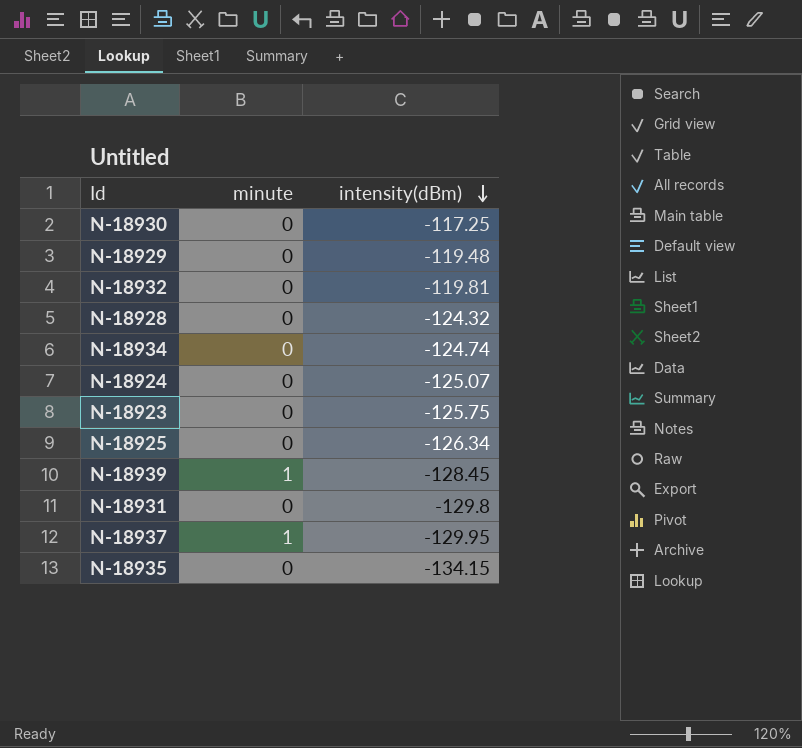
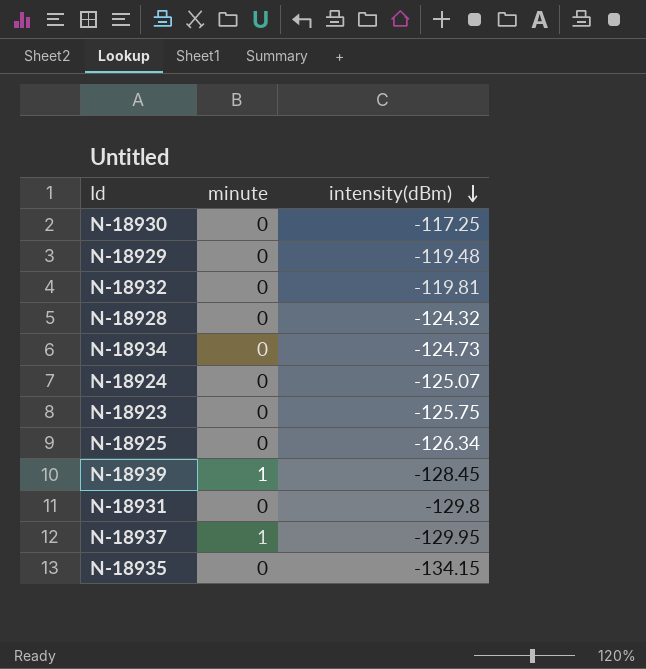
N-18934 | intensity(dBm): -124.74 -> -124.73

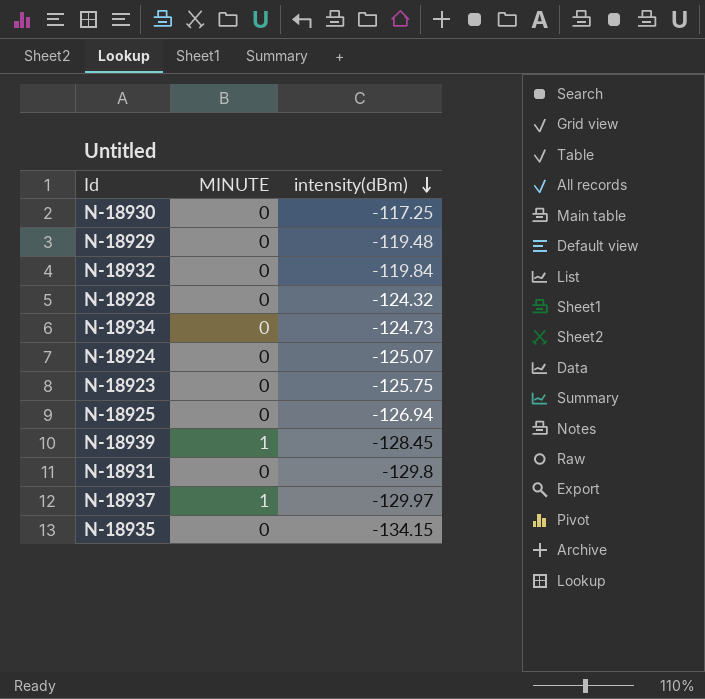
column name: minute -> MINUTE
N-18932 | intensity(dBm): -119.81 -> -119.84
N-18925 | intensity(dBm): -126.34 -> -126.94
N-18937 | intensity(dBm): -129.95 -> -129.97

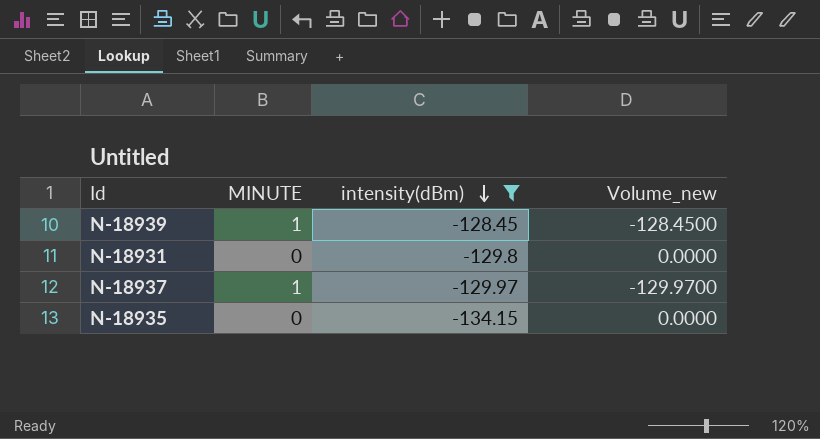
filter: none -> intensity(dBm) <= -128.45
column Volume_new | formula: none -> [MINUTE] * [intensity(dBm)]

